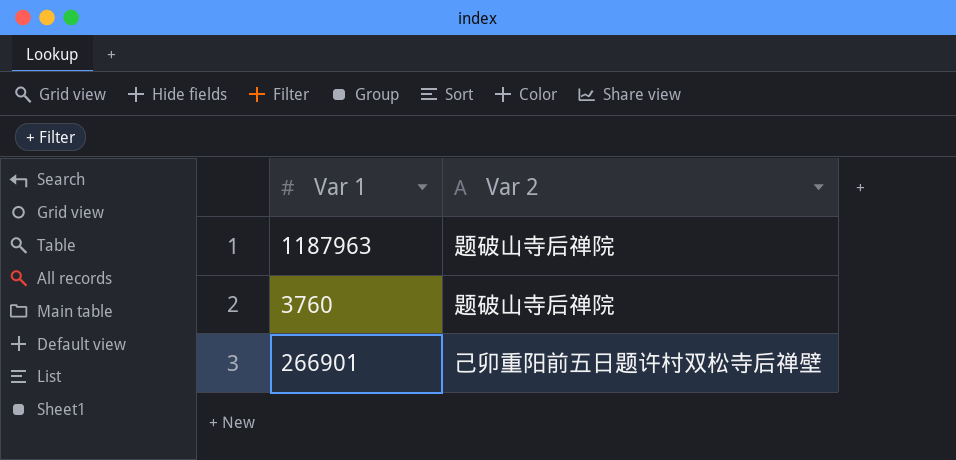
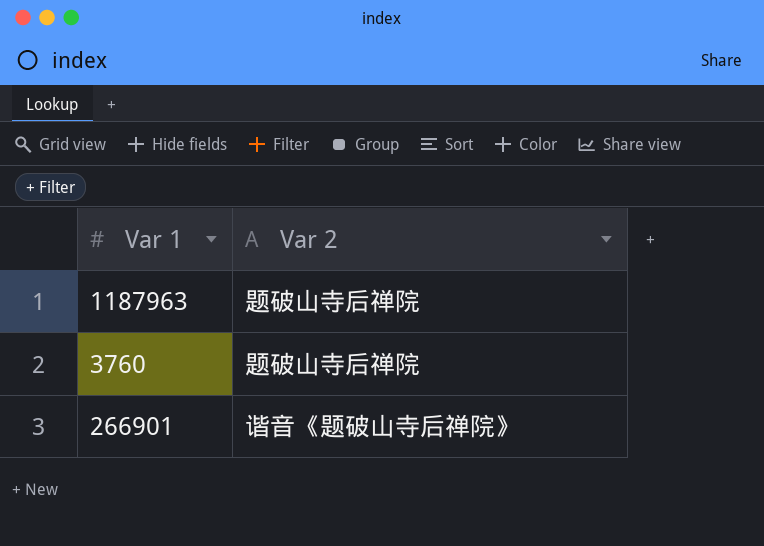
266901 | Var 2: 己卯重阳前五日题许村双松寺后禅壁 -> 谐音《题破山寺后禅院》

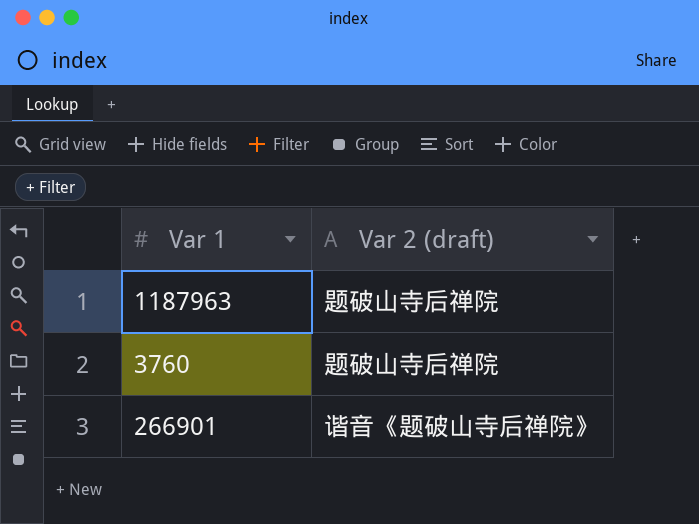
column name: Var 2 -> Var 2 (draft)

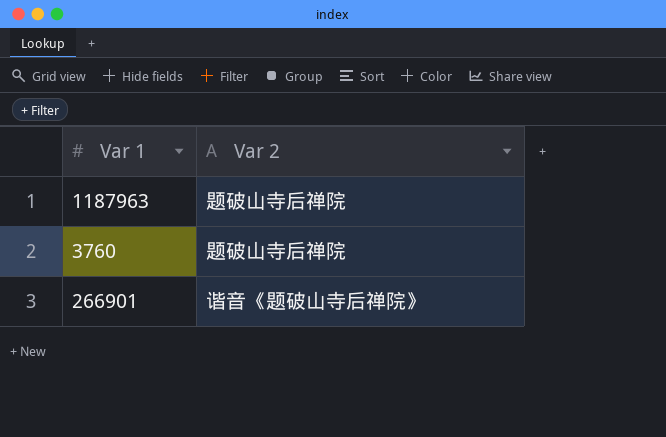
column name: Var 2 (draft) -> Var 2

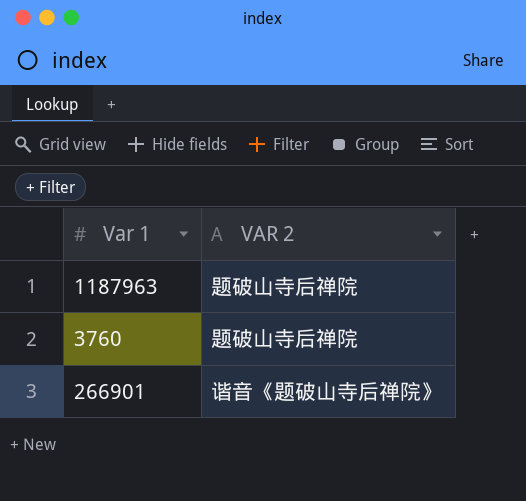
column name: Var 2 -> VAR 2

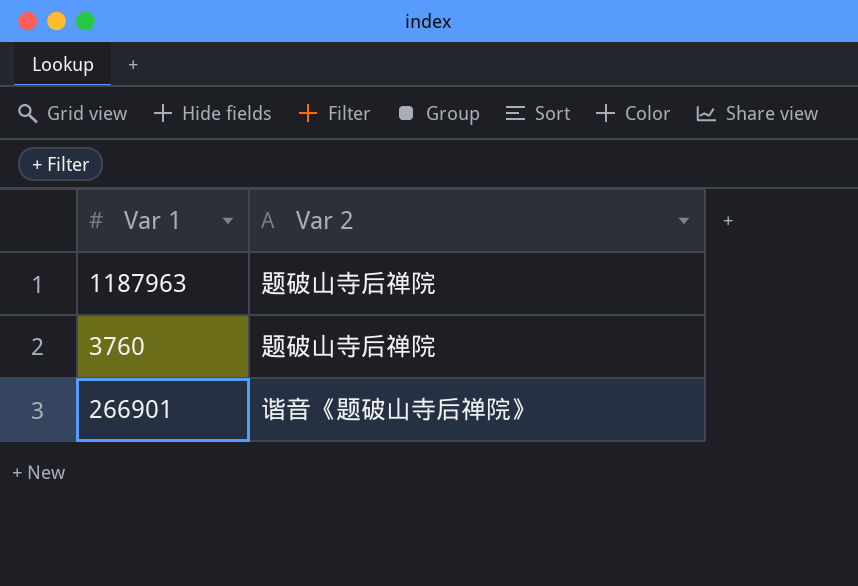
column name: VAR 2 -> Var 2

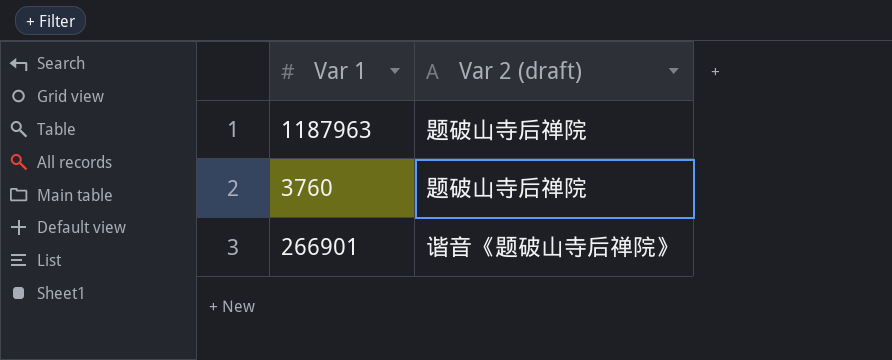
column name: Var 2 -> Var 2 (draft)

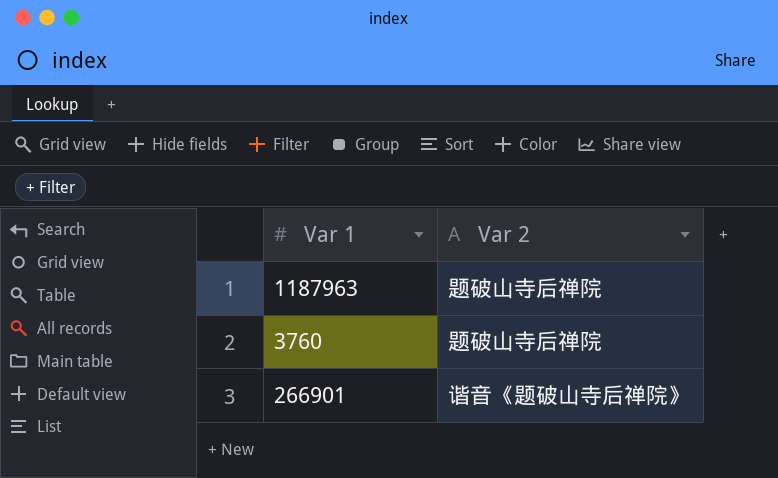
column name: Var 2 (draft) -> Var 2

